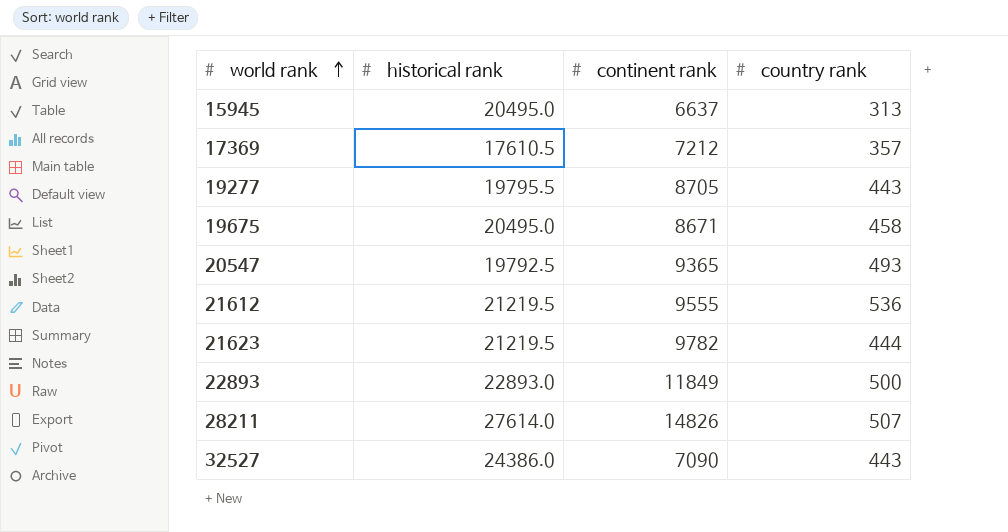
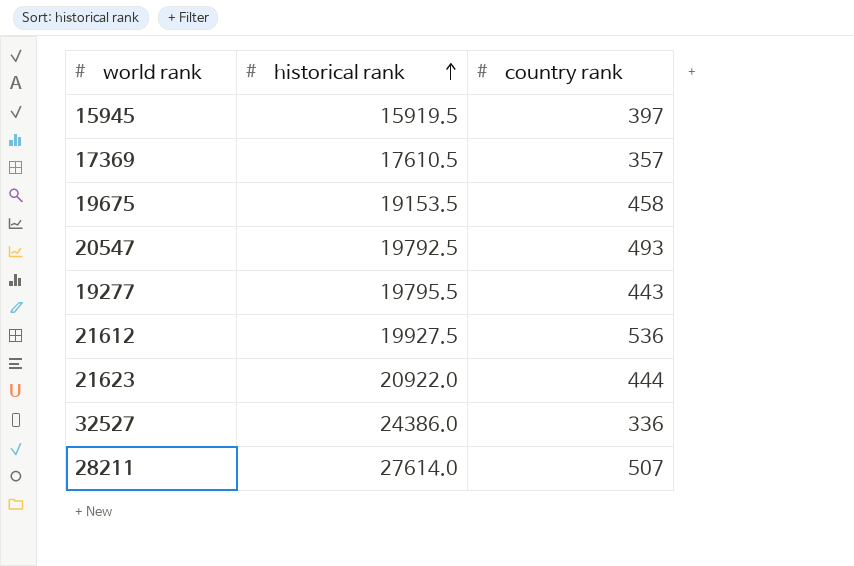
row order: world rank ascending -> historical rank ascending
column continent rank | position: 3 -> none
row 22893: 22893.0 | 11849 | 500 -> none
15945 | historical rank: 20495.0 -> 15919.5
15945 | country rank: 313 -> 397
19675 | historical rank: 20495.0 -> 19153.5
21612 | historical rank: 21219.5 -> 19927.5
21623 | historical rank: 21219.5 -> 20922.0
32527 | country rank: 443 -> 336

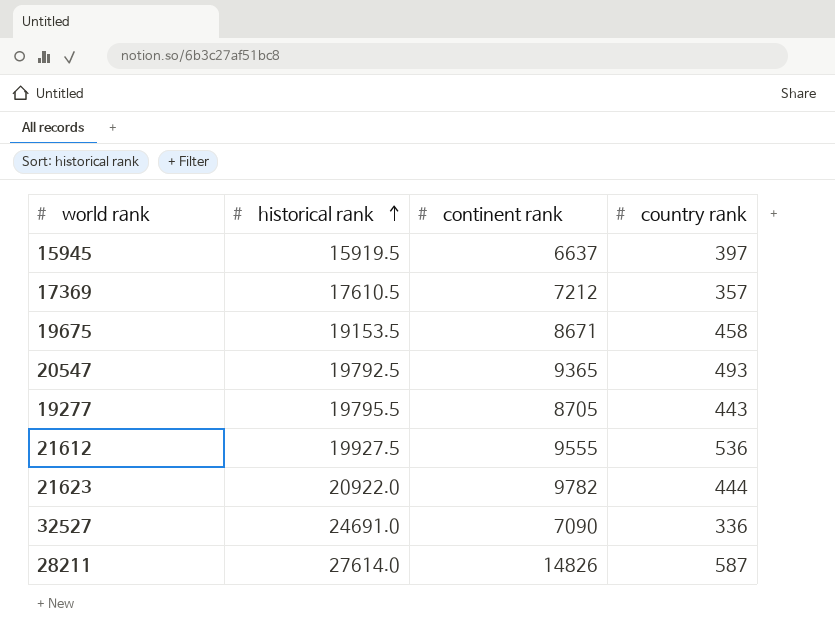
column continent rank | position: none -> 3
32527 | historical rank: 24386.0 -> 24691.0
28211 | country rank: 507 -> 587

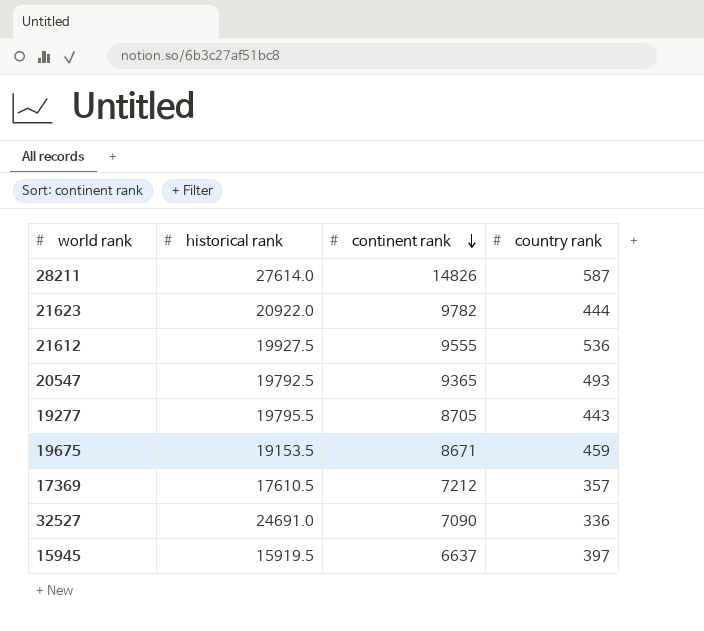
row order: historical rank ascending -> continent rank descending
19675 | country rank: 458 -> 459

